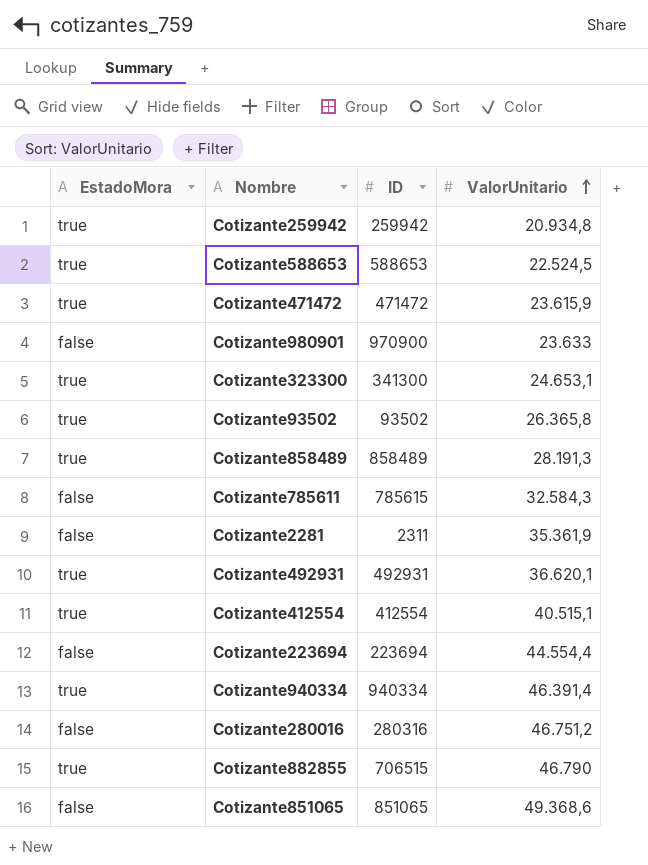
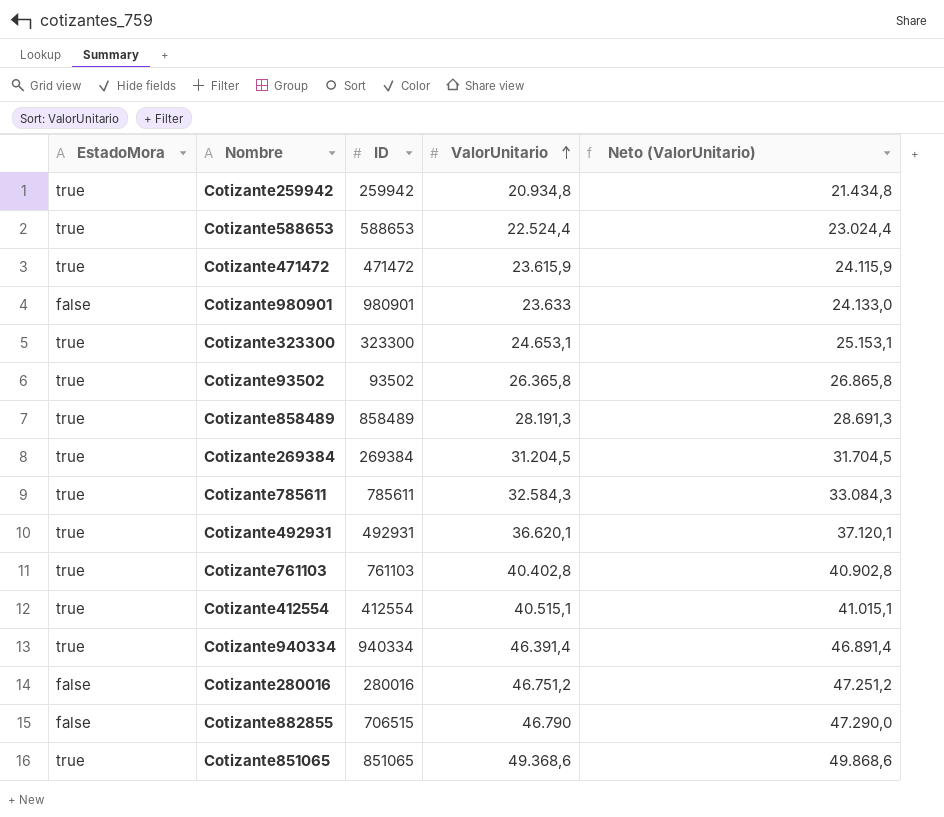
column Neto (ValorUnitario) | formula: none -> [ValorUnitario] + 500
row Cotizante2281: false | 2311 | 35.361,9 -> none
row Cotizante223694: false | 223694 | 44.554,4 -> none
Cotizante588653 | ValorUnitario: 22.524,5 -> 22.524,4
Cotizante980901 | ID: 970900 -> 980901
Cotizante323300 | ID: 341300 -> 323300
row Cotizante269384: none -> true | 269384 | 31.204,5 | 31.704,5
Cotizante785611 | EstadoMora: false -> true
Cotizante785611 | ID: 785615 -> 785611
row Cotizante761103: none -> true | 761103 | 40.402,8 | 40.902,8
Cotizante280016 | ID: 280316 -> 280016
Cotizante882855 | EstadoMora: true -> false
Cotizante851065 | EstadoMora: false -> true

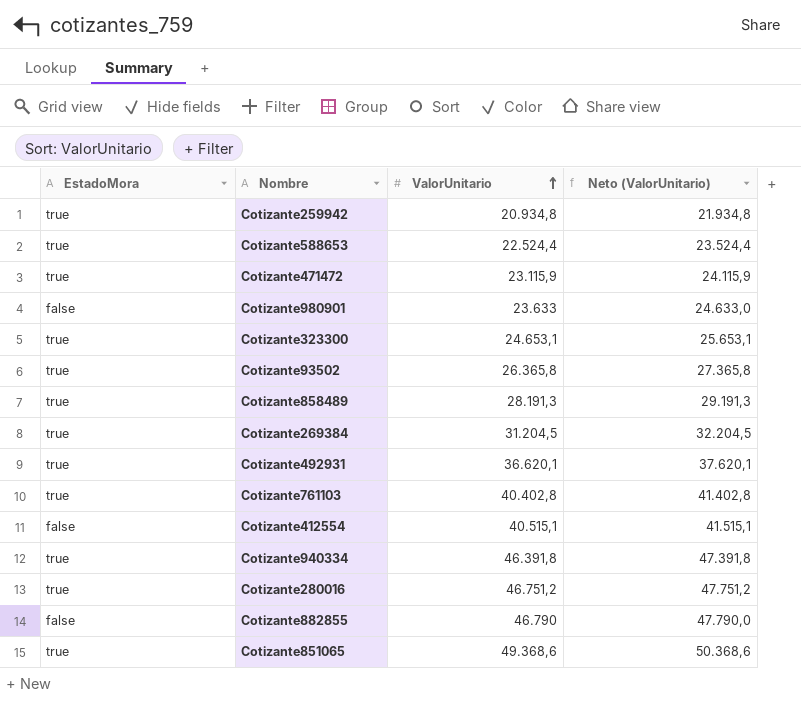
column ID | position: 3 -> none
column Neto (ValorUnitario) | formula: [ValorUnitario] + 500 -> [ValorUnitario] + 1000
row Cotizante785611: true | 785611 | 32.584,3 | 33.084,3 -> none
Cotizante471472 | ValorUnitario: 23.615,9 -> 23.115,9
Cotizante412554 | EstadoMora: true -> false
Cotizante940334 | ValorUnitario: 46.391,4 -> 46.391,8
Cotizante280016 | EstadoMora: false -> true

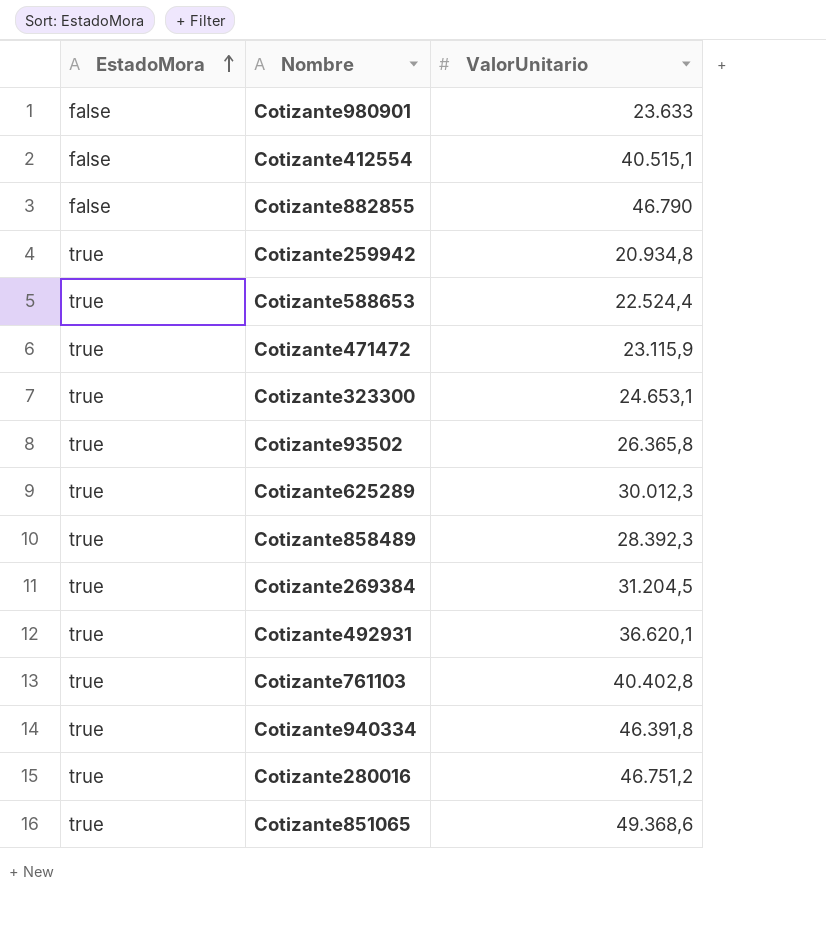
row order: ValorUnitario ascending -> EstadoMora ascending
column Neto (ValorUnitario) | formula: [ValorUnitario] + 1000 -> none
row Cotizante625289: none -> true | 30.012,3
Cotizante858489 | ValorUnitario: 28.191,3 -> 28.392,3

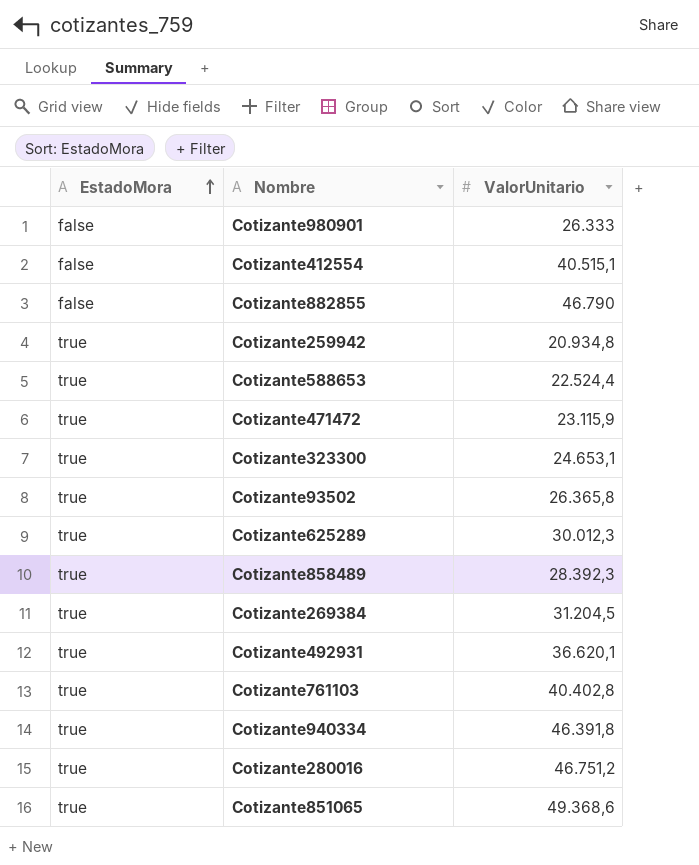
Cotizante980901 | ValorUnitario: 23.633 -> 26.333

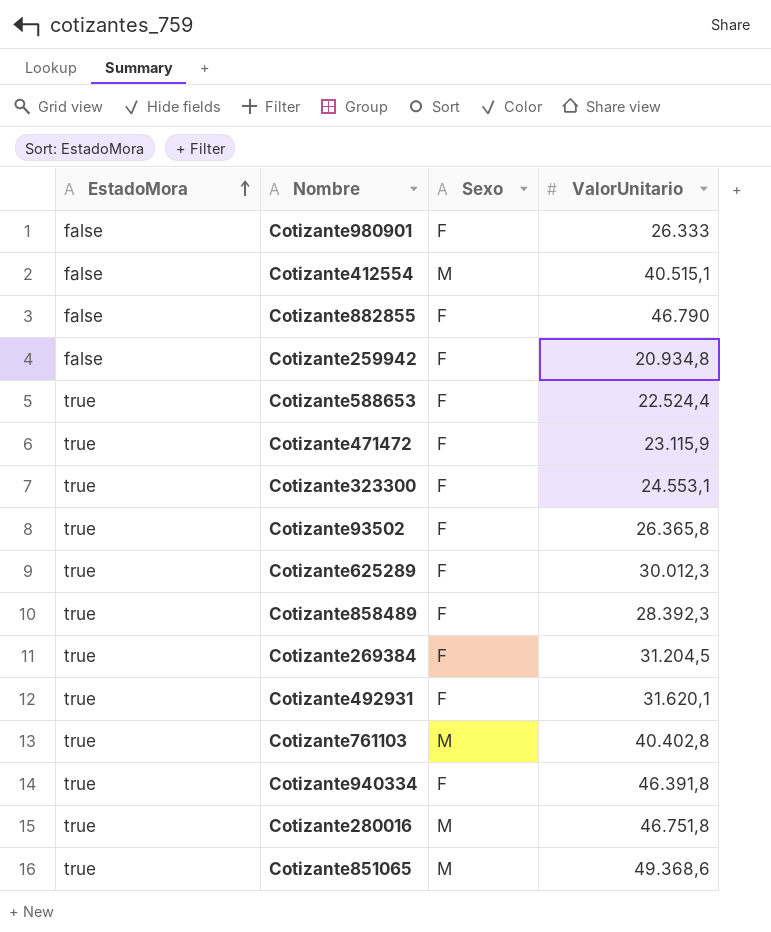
column Sexo | position: none -> 3
Cotizante259942 | EstadoMora: true -> false
Cotizante323300 | ValorUnitario: 24.653,1 -> 24.553,1
Cotizante492931 | ValorUnitario: 36.620,1 -> 31.620,1
Cotizante280016 | ValorUnitario: 46.751,2 -> 46.751,8

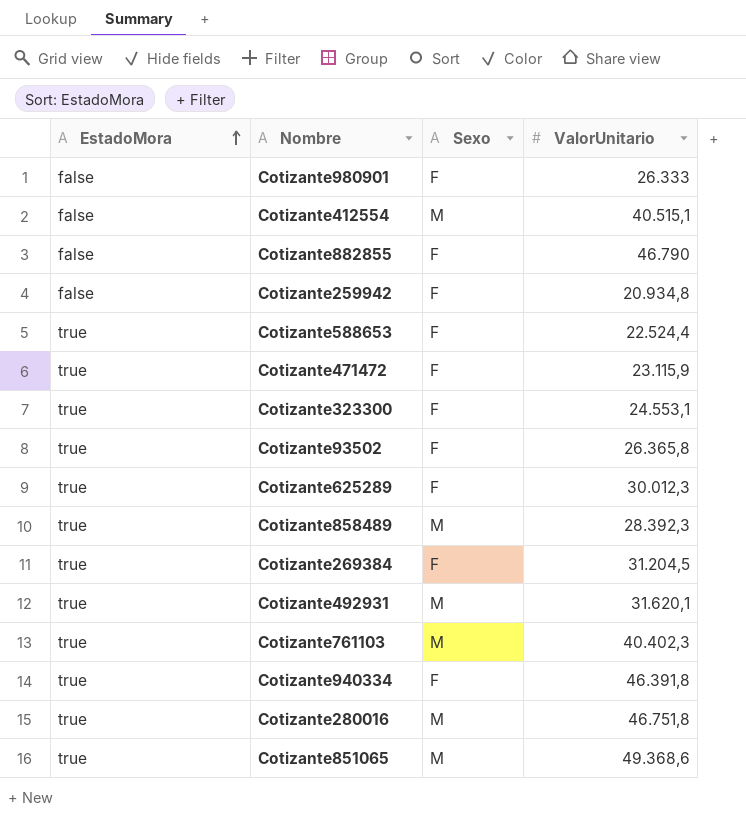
Cotizante858489 | Sexo: F -> M
Cotizante492931 | Sexo: F -> M
Cotizante761103 | ValorUnitario: 40.402,8 -> 40.402,3

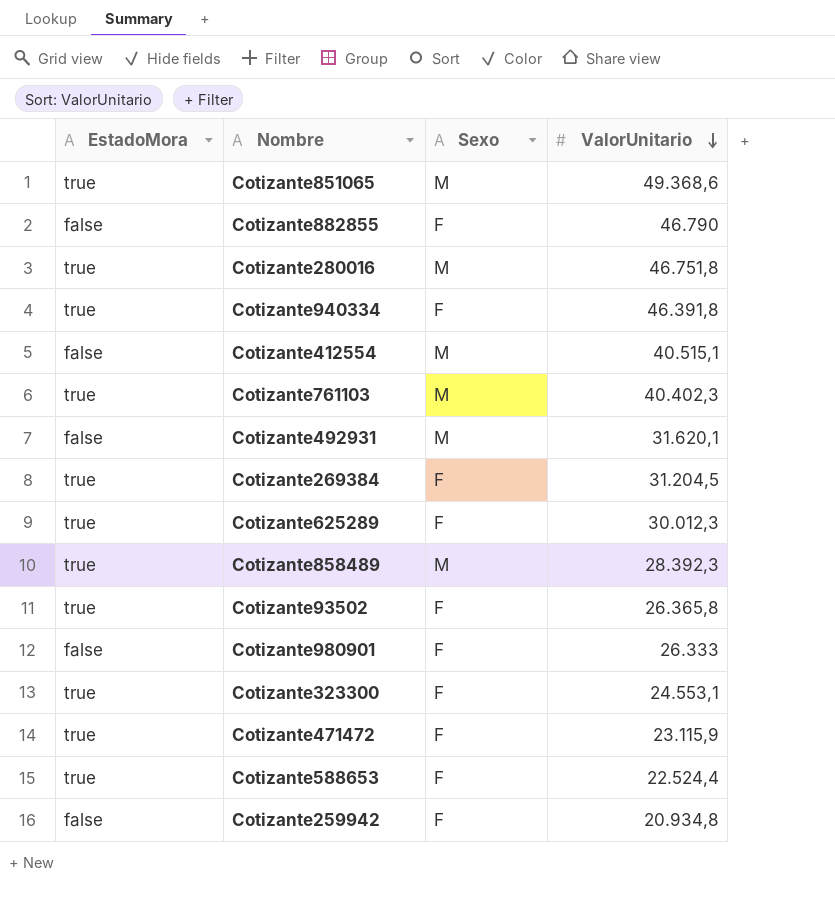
row order: EstadoMora ascending -> ValorUnitario descending
Cotizante492931 | EstadoMora: true -> false

